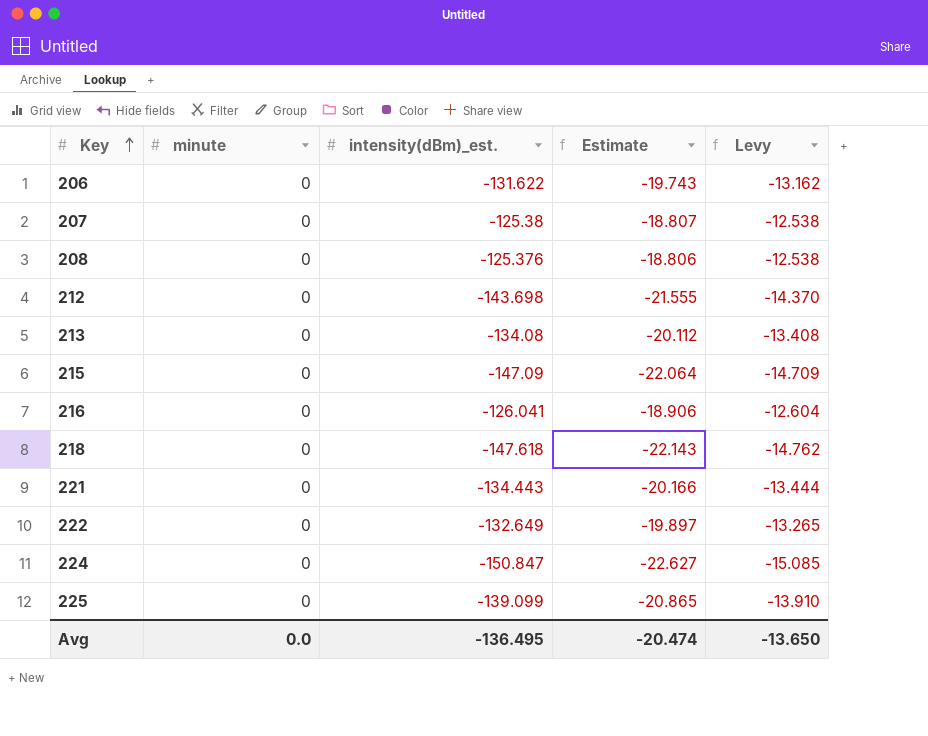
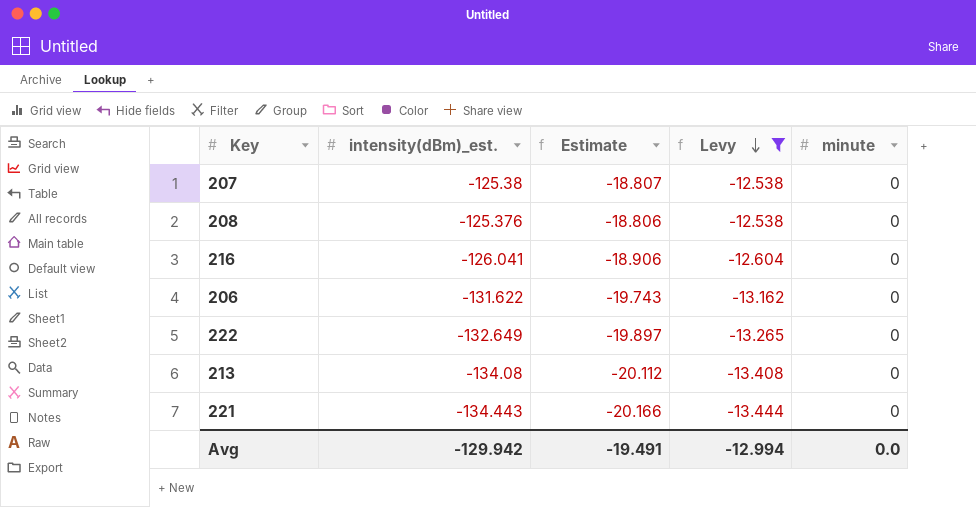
filter: none -> Levy >= -13.444
row order: Key ascending -> Levy descending
column minute | position: 2 -> 5
Avg | intensity(dBm)_est.: -136.495 -> -129.942
Avg | Estimate: -20.474 -> -19.491
Avg | Levy: -13.650 -> -12.994

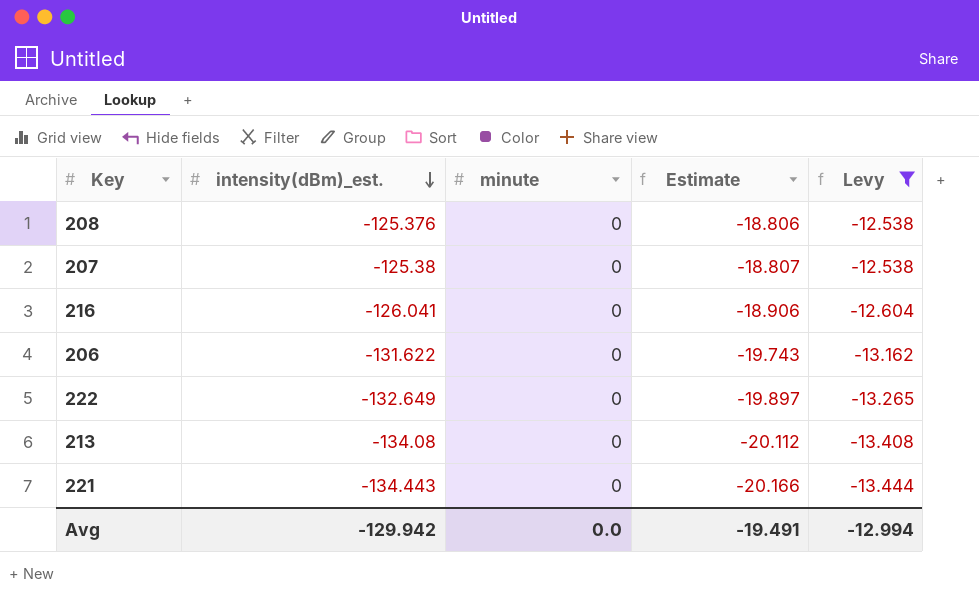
row order: Levy descending -> intensity(dBm)_est. descending
column minute | position: 5 -> 3

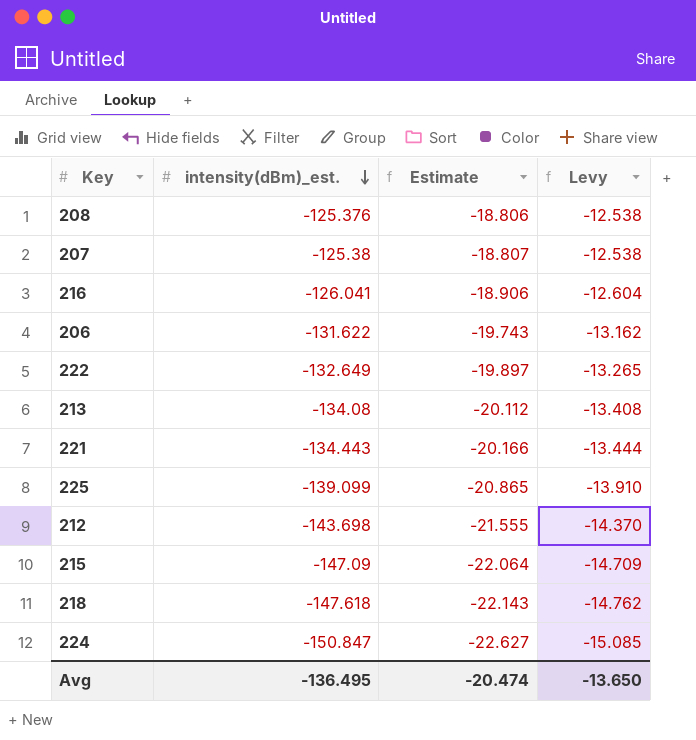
filter: Levy >= -13.444 -> none
column minute | position: 3 -> none
Avg | intensity(dBm)_est.: -129.942 -> -136.495
Avg | Estimate: -19.491 -> -20.474
Avg | Levy: -12.994 -> -13.650

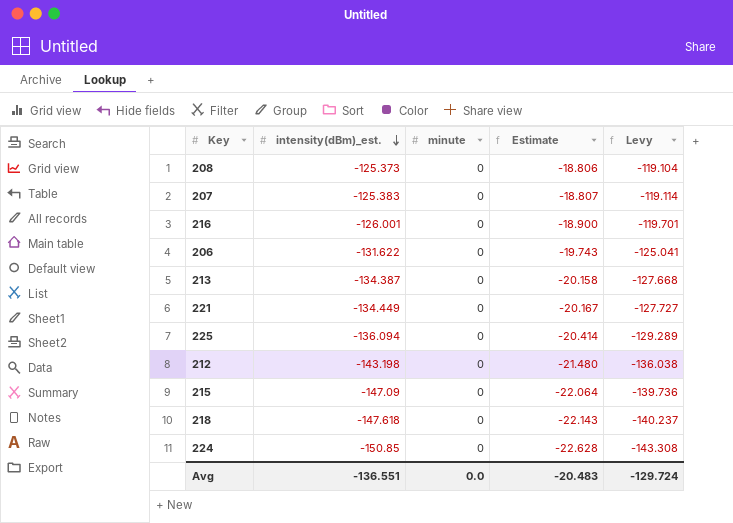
column minute | position: none -> 3
column Levy | formula: [intensity(dBm)_est.] * 0.1 -> [intensity(dBm)_est.] * 0.95
row 222: -132.649 | -19.897 | -13.265 -> none
208 | intensity(dBm)_est.: -125.376 -> -125.373
207 | intensity(dBm)_est.: -125.38 -> -125.383
216 | intensity(dBm)_est.: -126.041 -> -126.001
216 | Estimate: -18.906 -> -18.900
213 | intensity(dBm)_est.: -134.08 -> -134.387
213 | Estimate: -20.112 -> -20.158
221 | intensity(dBm)_est.: -134.443 -> -134.449
221 | Estimate: -20.166 -> -20.167
225 | intensity(dBm)_est.: -139.099 -> -136.094
225 | Estimate: -20.865 -> -20.414
212 | intensity(dBm)_est.: -143.698 -> -143.198
212 | Estimate: -21.555 -> -21.480
224 | intensity(dBm)_est.: -150.847 -> -150.85
224 | Estimate: -22.627 -> -22.628
Avg | intensity(dBm)_est.: -136.495 -> -136.551
Avg | Estimate: -20.474 -> -20.483
Avg | Levy: -13.650 -> -129.724

